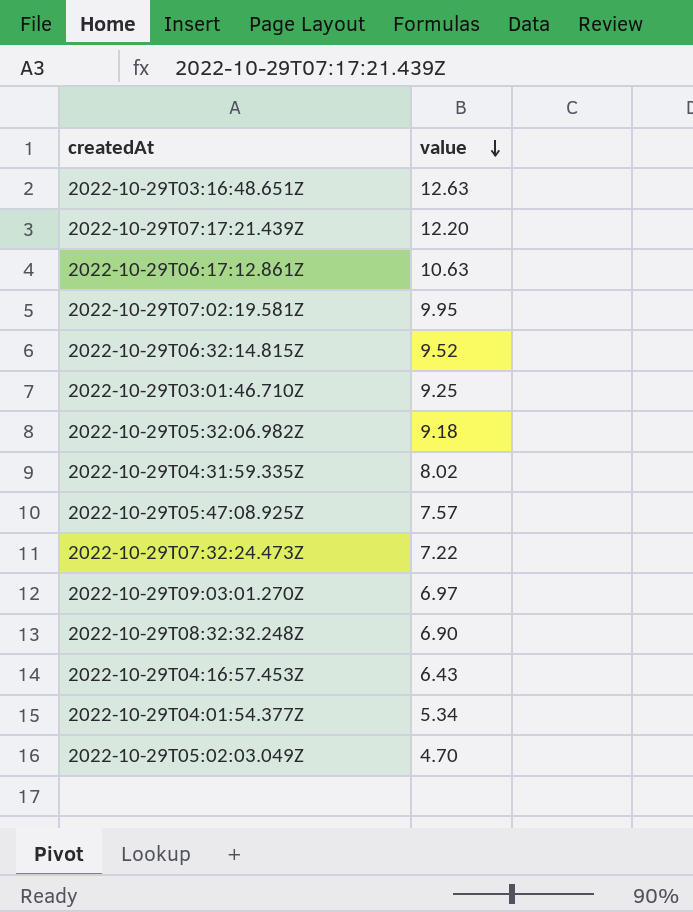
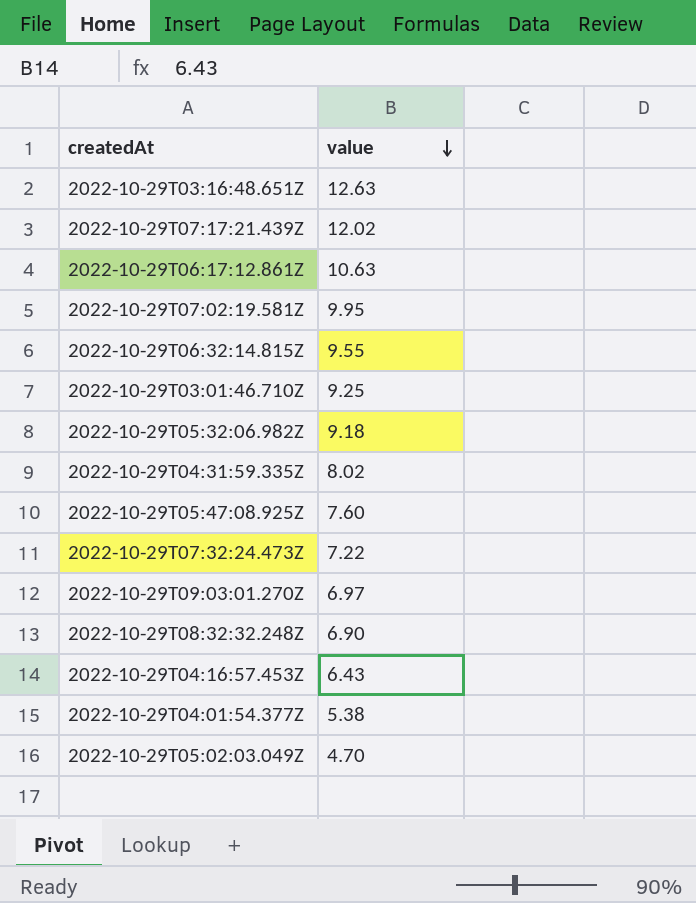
2022-10-29T07:17:21.439Z | value: 12.20 -> 12.02
2022-10-29T06:32:14.815Z | value: 9.52 -> 9.55
2022-10-29T05:47:08.925Z | value: 7.57 -> 7.60
2022-10-29T04:01:54.377Z | value: 5.34 -> 5.38

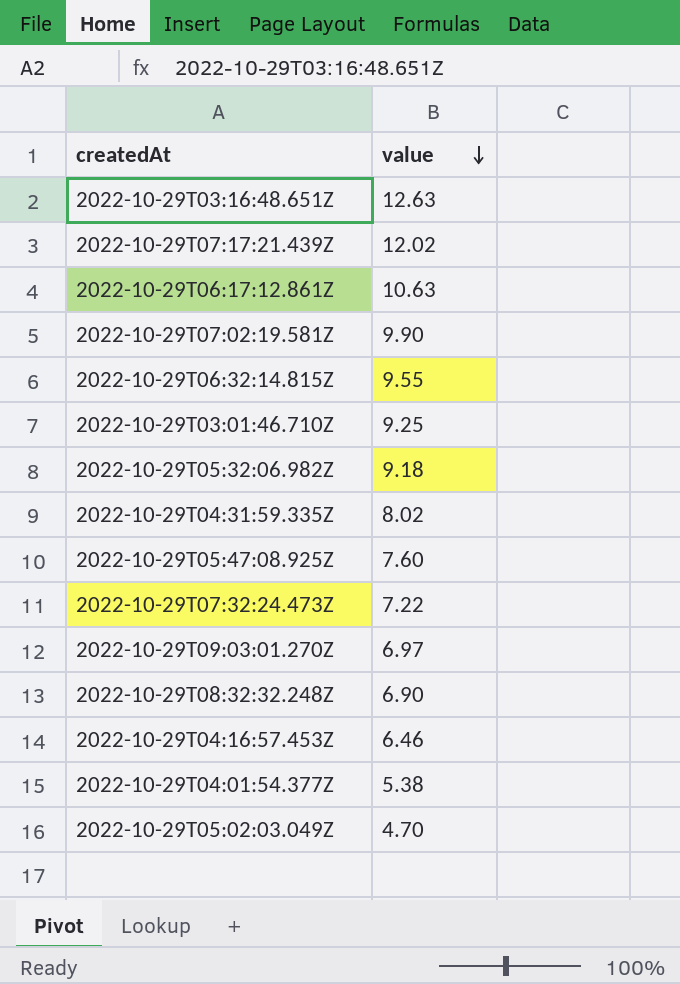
2022-10-29T07:02:19.581Z | value: 9.95 -> 9.90
2022-10-29T04:16:57.453Z | value: 6.43 -> 6.46

